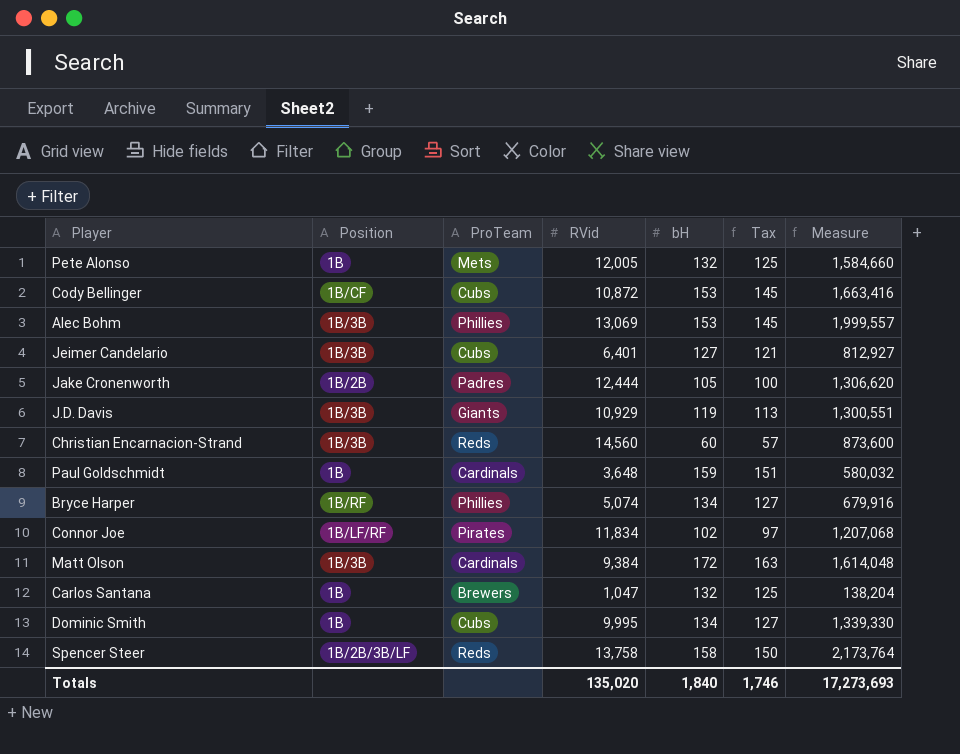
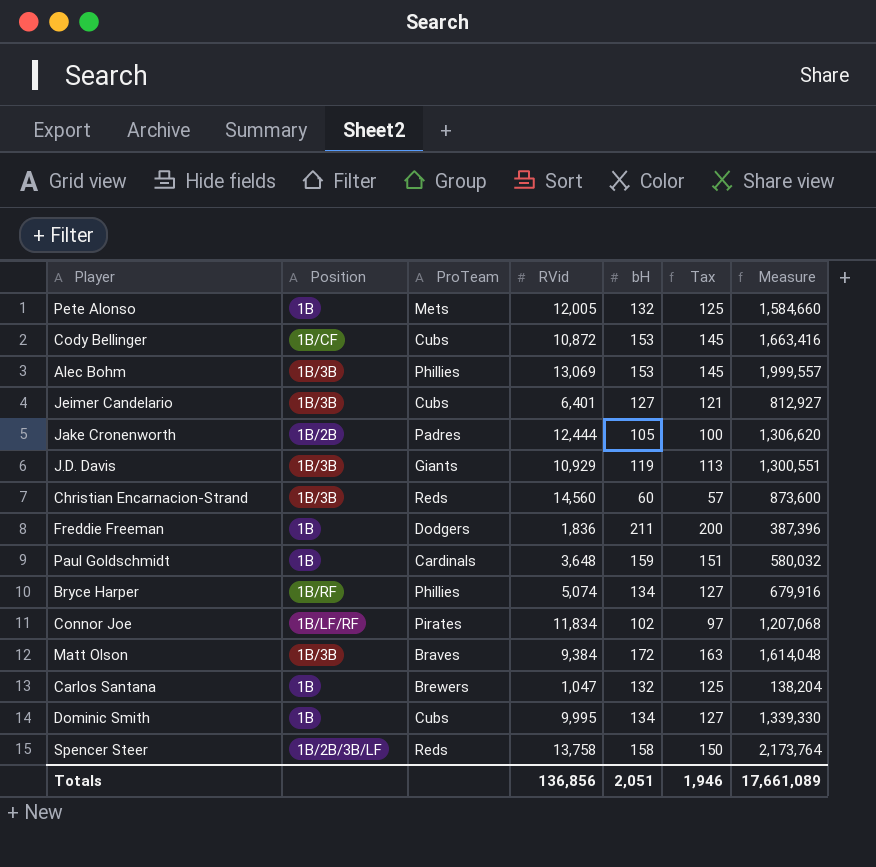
row Freddie Freeman: none -> 1B | Dodgers | 1,836 | 211 | 200 | 387,396
Matt Olson | ProTeam: Cardinals -> Braves
Totals | RVid: 135,020 -> 136,856
Totals | bH: 1,840 -> 2,051
Totals | Tax: 1,746 -> 1,946
Totals | Measure: 17,273,693 -> 17,661,089

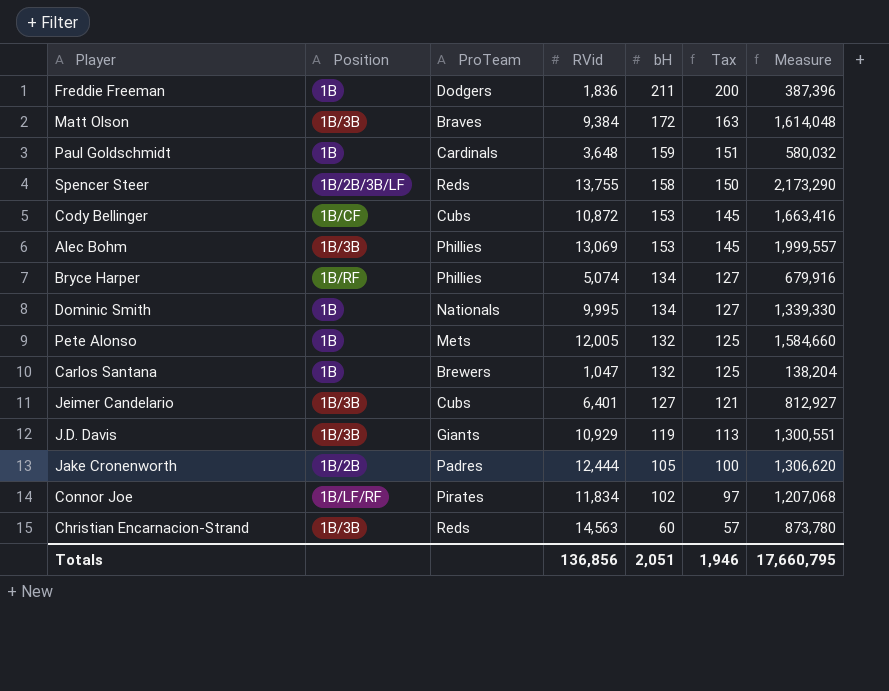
row order: none -> bH descending
Spencer Steer | RVid: 13,758 -> 13,755
Spencer Steer | Measure: 2,173,764 -> 2,173,290
Dominic Smith | ProTeam: Cubs -> Nationals
Christian Encarnacion-Strand | RVid: 14,560 -> 14,563
Christian Encarnacion-Strand | Measure: 873,600 -> 873,780
Totals | Measure: 17,661,089 -> 17,660,795

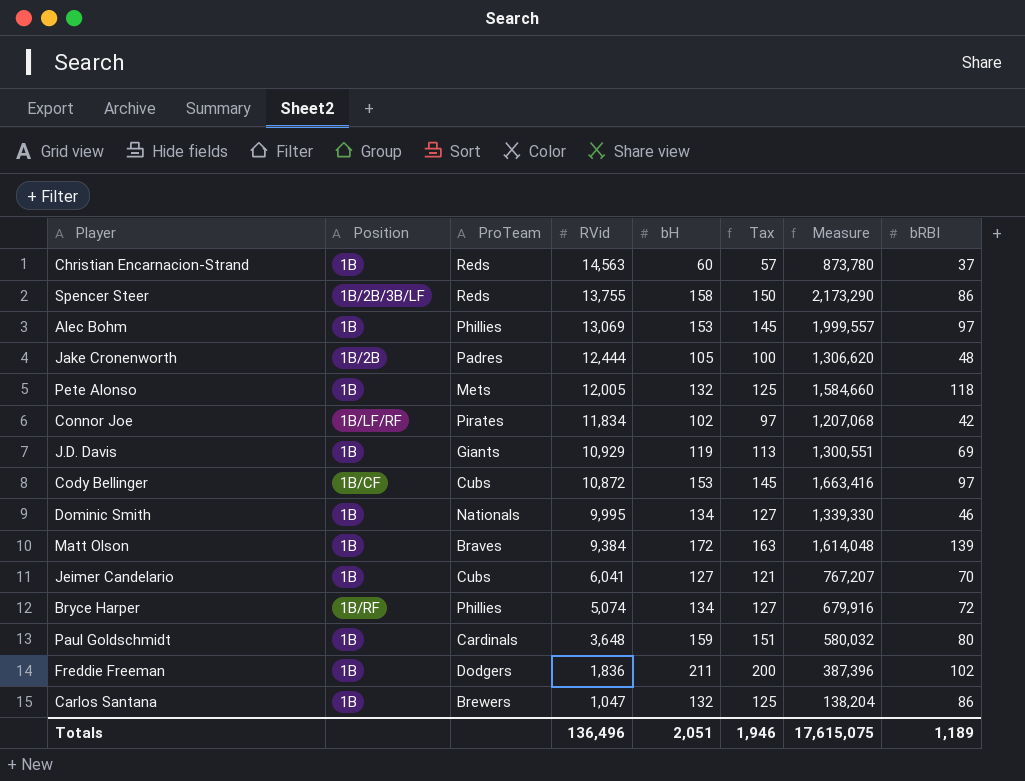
row order: bH descending -> RVid descending
column bRBI | position: none -> 8
Christian Encarnacion-Strand | Position: 1B/3B -> 1B
Alec Bohm | Position: 1B/3B -> 1B
J.D. Davis | Position: 1B/3B -> 1B
Matt Olson | Position: 1B/3B -> 1B
Jeimer Candelario | Position: 1B/3B -> 1B
Jeimer Candelario | RVid: 6,401 -> 6,041
Jeimer Candelario | Measure: 812,927 -> 767,207
Totals | RVid: 136,856 -> 136,496
Totals | Measure: 17,660,795 -> 17,615,075

